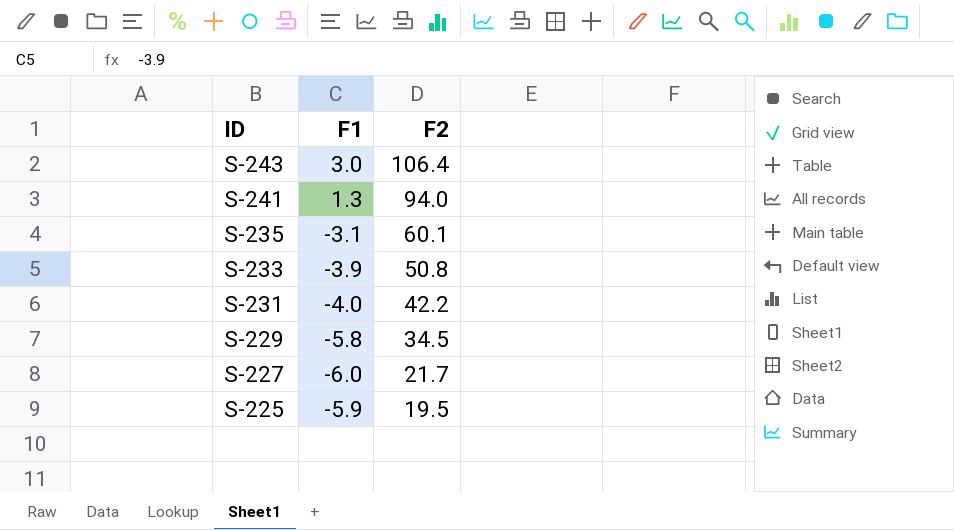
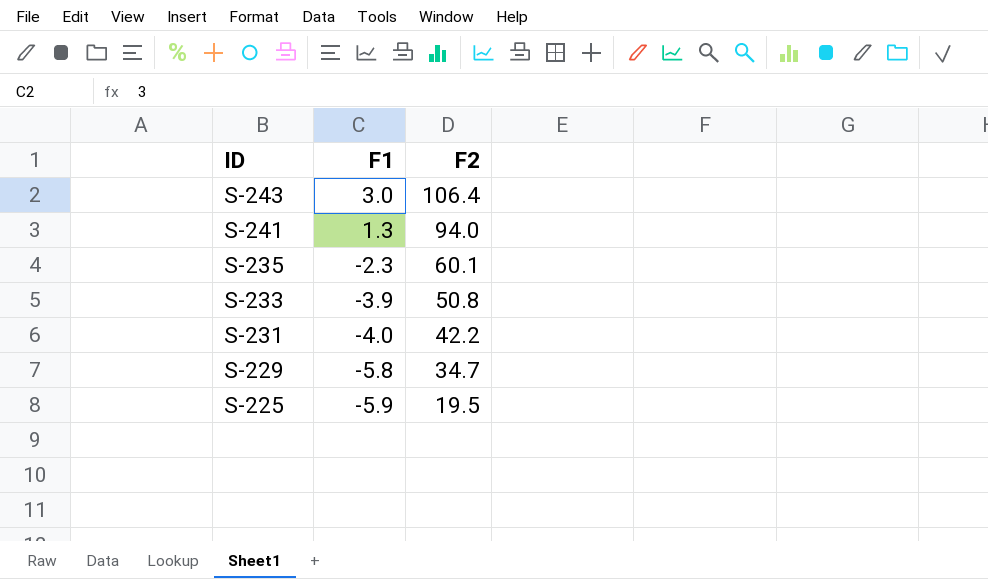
row S-227: -6.0 | 21.7 -> none
S-235 | F1: -3.1 -> -2.3
S-229 | F2: 34.5 -> 34.7

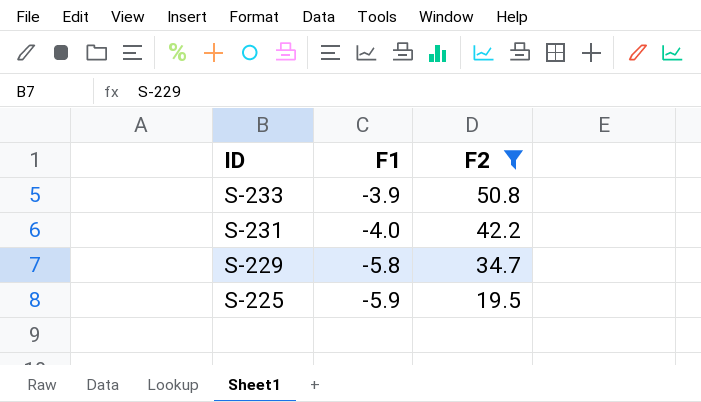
filter: none -> F2 <= 50.8

